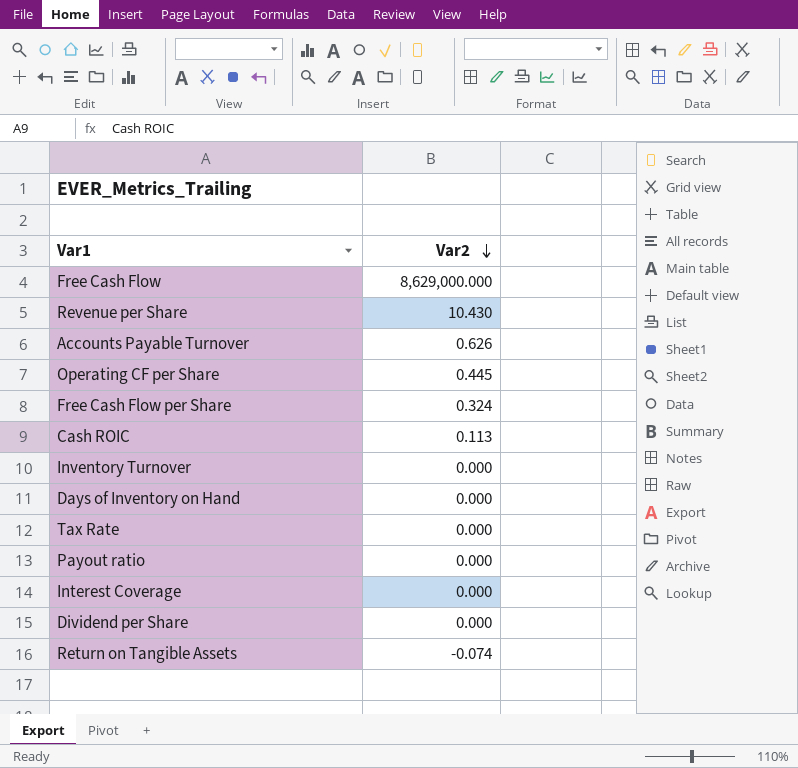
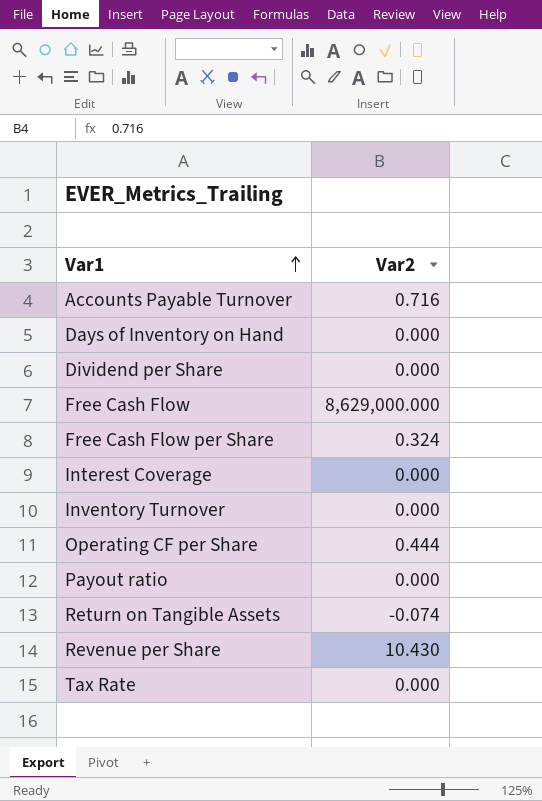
row order: Var2 descending -> Var1 ascending
row Cash ROIC: 0.113 -> none
Accounts Payable Turnover | Var2: 0.626 -> 0.716
Operating CF per Share | Var2: 0.445 -> 0.444

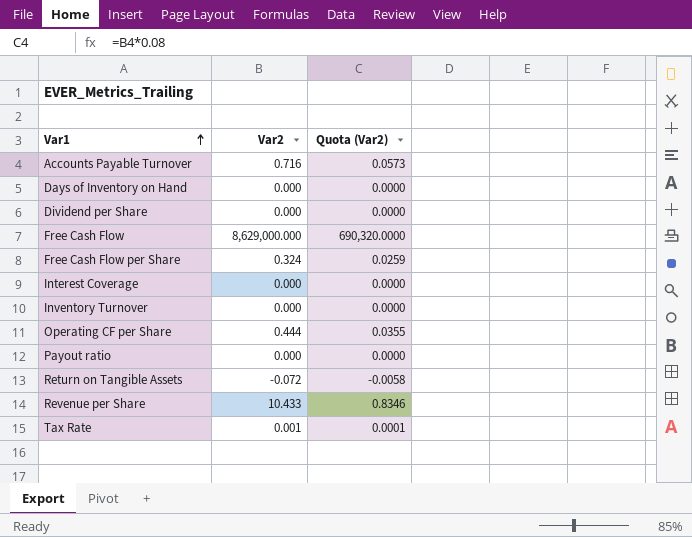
column Quota (Var2) | formula: none -> [Var2] * 0.08
Return on Tangible Assets | Var2: -0.074 -> -0.072
Revenue per Share | Var2: 10.430 -> 10.433
Tax Rate | Var2: 0.000 -> 0.001

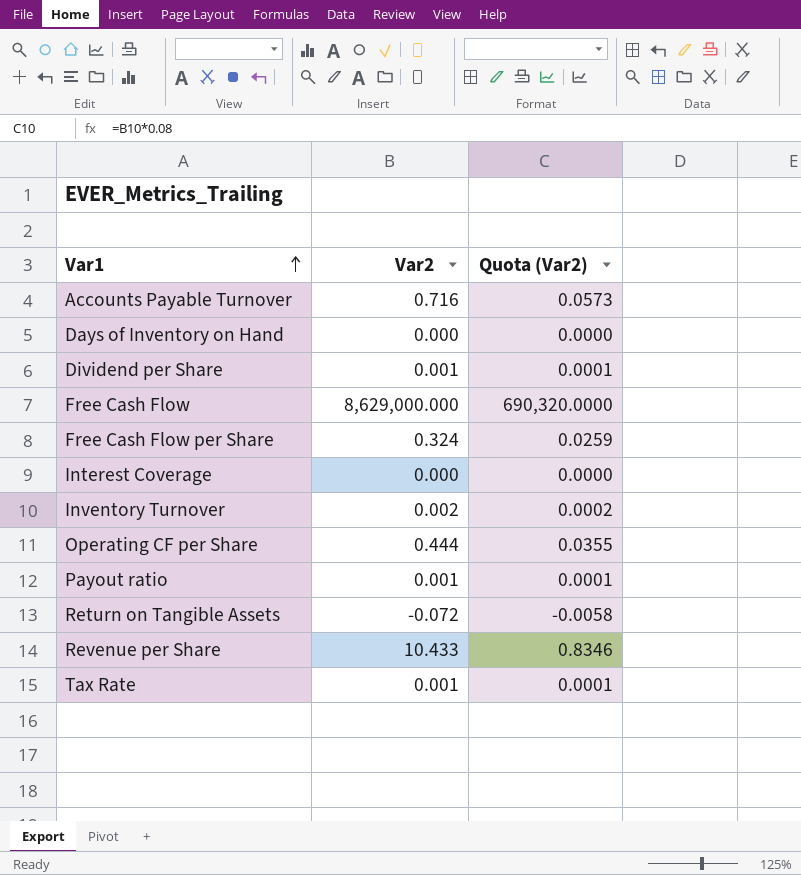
Dividend per Share | Var2: 0.000 -> 0.001
Dividend per Share | Quota (Var2): 0.0000 -> 0.0001
Inventory Turnover | Var2: 0.000 -> 0.002
Inventory Turnover | Quota (Var2): 0.0000 -> 0.0002
Payout ratio | Var2: 0.000 -> 0.001
Payout ratio | Quota (Var2): 0.0000 -> 0.0001

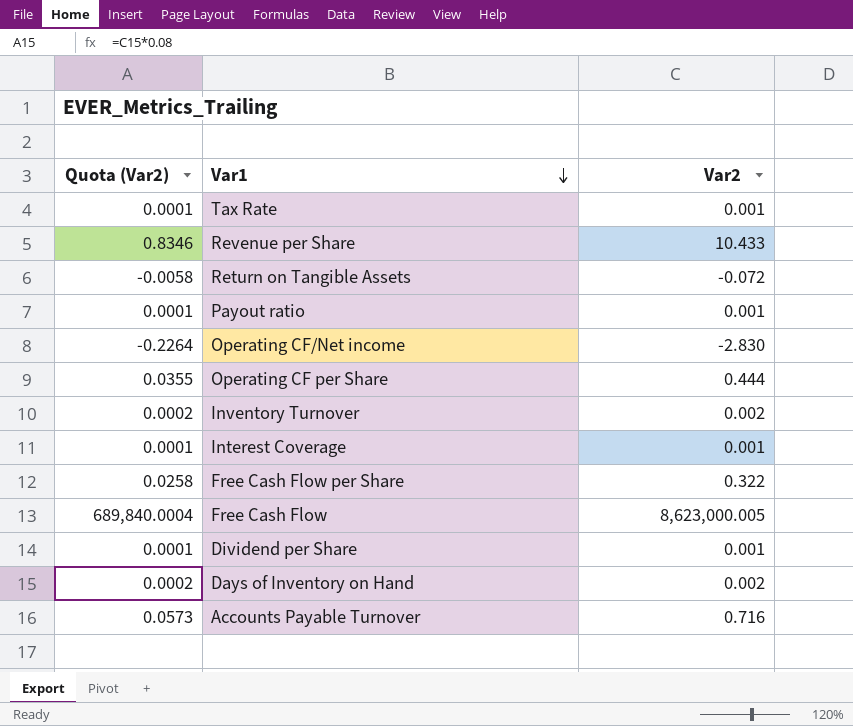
row order: Var1 ascending -> Var1 descending
column Quota (Var2) | position: 3 -> 1
row Operating CF/Net income: none -> -0.2264 | -2.830
Interest Coverage | Quota (Var2): 0.0000 -> 0.0001
Interest Coverage | Var2: 0.000 -> 0.001
Free Cash Flow per Share | Quota (Var2): 0.0259 -> 0.0258
Free Cash Flow per Share | Var2: 0.324 -> 0.322
Free Cash Flow | Quota (Var2): 690,320.0000 -> 689,840.0004
Free Cash Flow | Var2: 8,629,000.000 -> 8,623,000.005
Days of Inventory on Hand | Quota (Var2): 0.0000 -> 0.0002
Days of Inventory on Hand | Var2: 0.000 -> 0.002

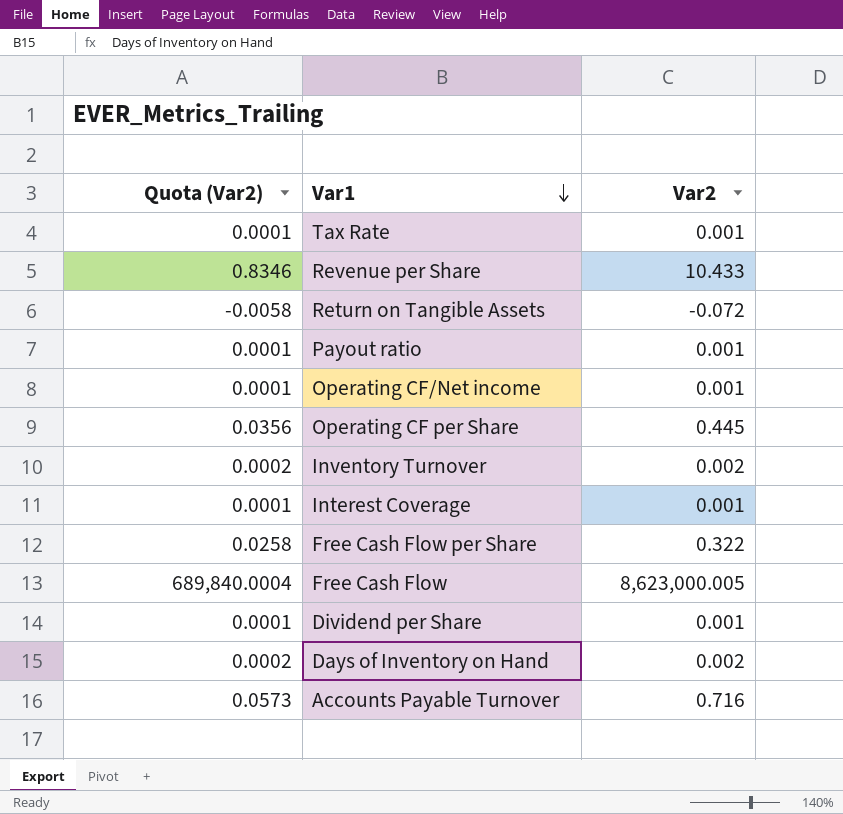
Operating CF/Net income | Quota (Var2): -0.2264 -> 0.0001
Operating CF/Net income | Var2: -2.830 -> 0.001
Operating CF per Share | Quota (Var2): 0.0355 -> 0.0356
Operating CF per Share | Var2: 0.444 -> 0.445

